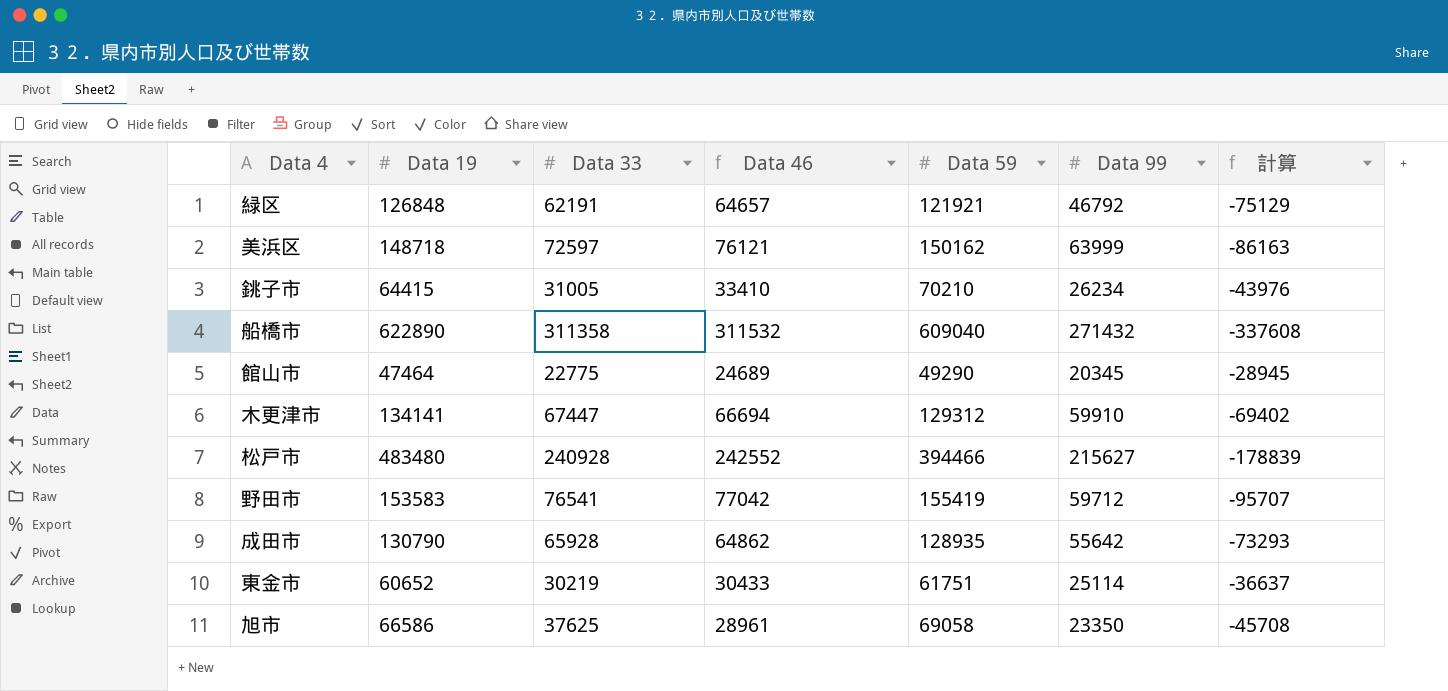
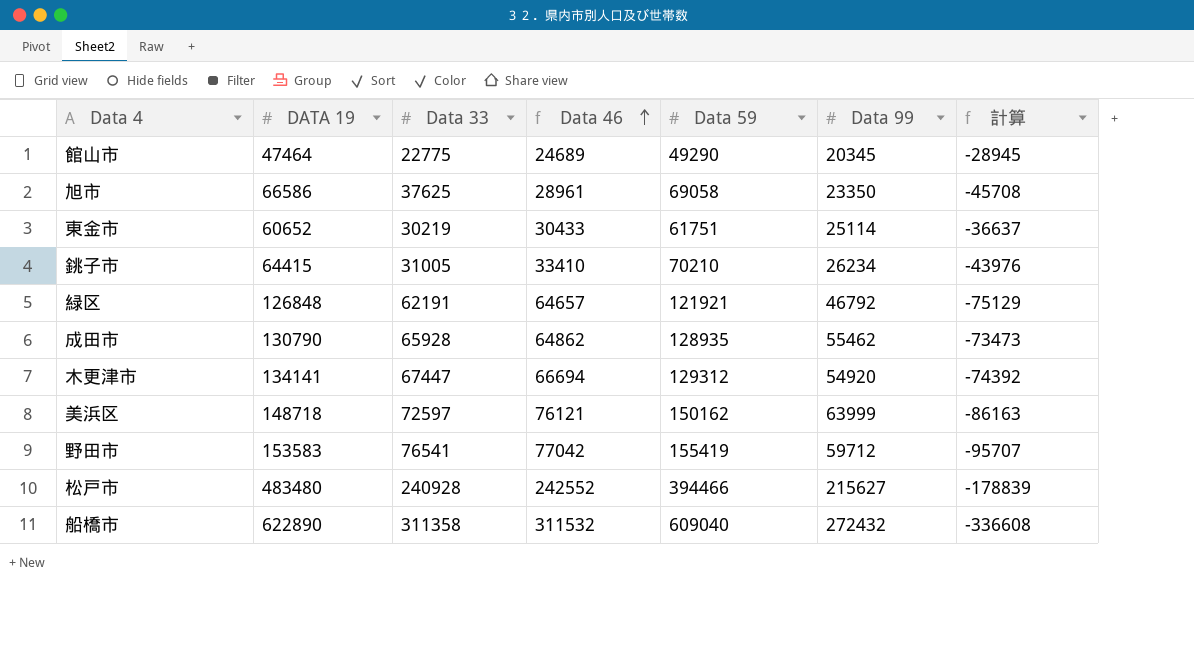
row order: none -> Data 46 ascending
column name: Data 19 -> DATA 19
成田市 | Data 99: 55642 -> 55462
成田市 | 計算: -73293 -> -73473
木更津市 | Data 99: 59910 -> 54920
木更津市 | 計算: -69402 -> -74392
船橋市 | Data 99: 271432 -> 272432
船橋市 | 計算: -337608 -> -336608

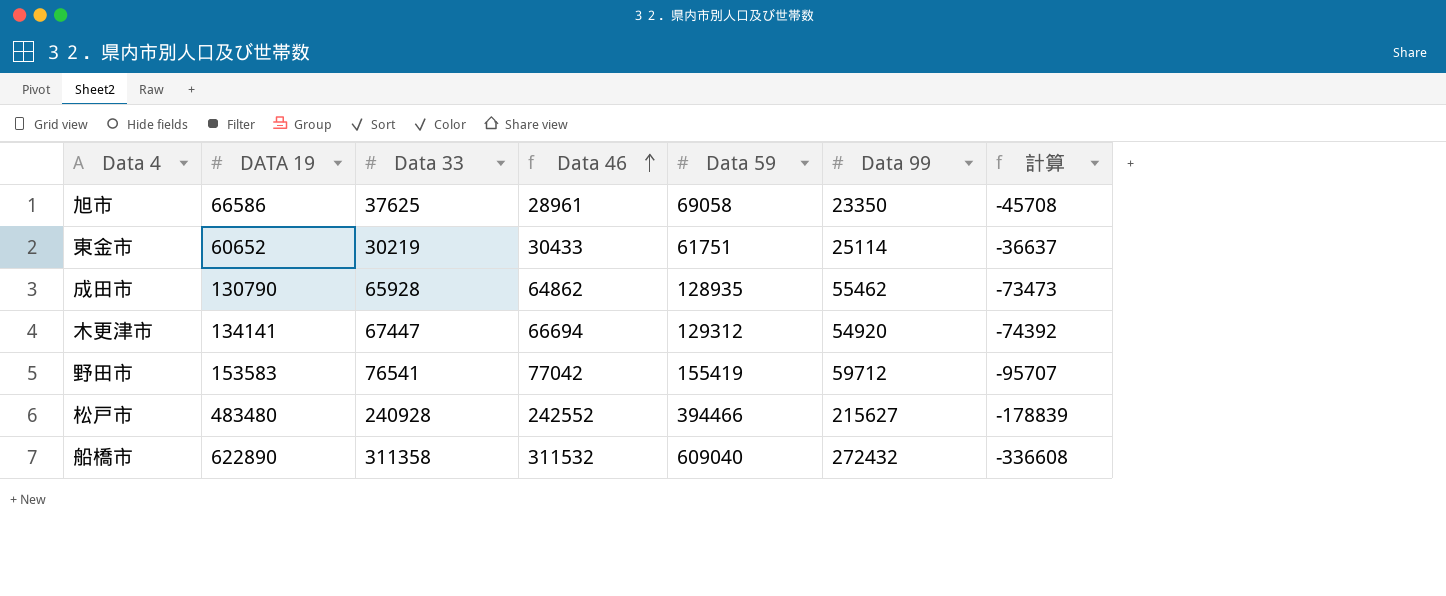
row 館山市: 47464 | 22775 | 24689 | 49290 | 20345 | -28945 -> none
row 銚子市: 64415 | 31005 | 33410 | 70210 | 26234 | -43976 -> none
row 緑区: 126848 | 62191 | 64657 | 121921 | 46792 | -75129 -> none
row 美浜区: 148718 | 72597 | 76121 | 150162 | 63999 | -86163 -> none

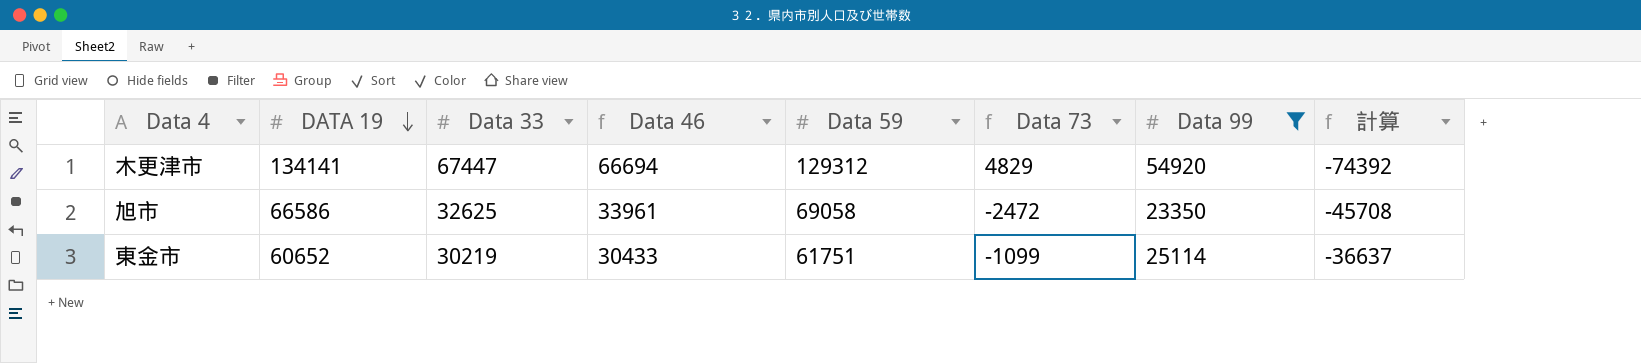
filter: none -> Data 99 <= 54920
row order: Data 46 ascending -> DATA 19 descending
column Data 73 | formula: none -> [DATA 19] - [Data 59]
旭市 | Data 33: 37625 -> 32625
旭市 | Data 46: 28961 -> 33961

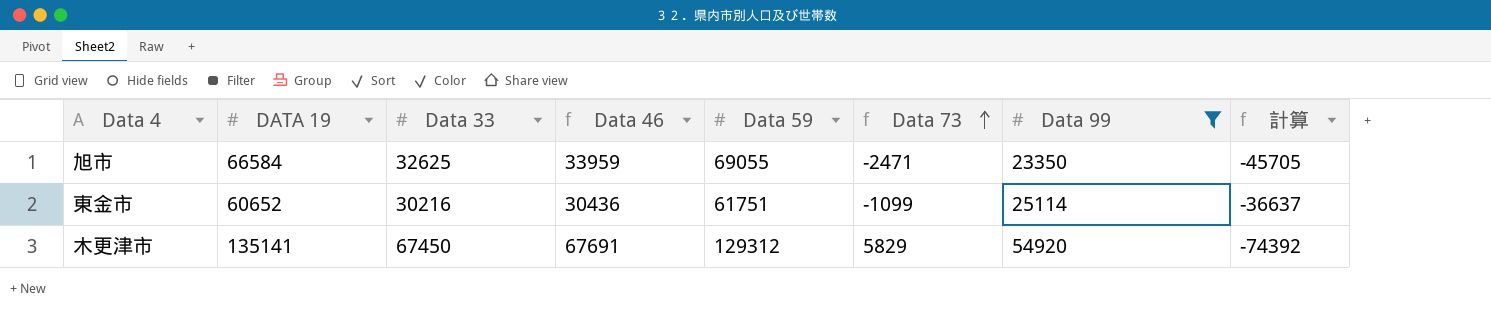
row order: DATA 19 descending -> Data 73 ascending
旭市 | DATA 19: 66586 -> 66584
旭市 | Data 46: 33961 -> 33959
旭市 | Data 59: 69058 -> 69055
旭市 | Data 73: -2472 -> -2471
旭市 | 計算: -45708 -> -45705
東金市 | Data 33: 30219 -> 30216
東金市 | Data 46: 30433 -> 30436
木更津市 | DATA 19: 134141 -> 135141
木更津市 | Data 33: 67447 -> 67450
木更津市 | Data 46: 66694 -> 67691
木更津市 | Data 73: 4829 -> 5829

